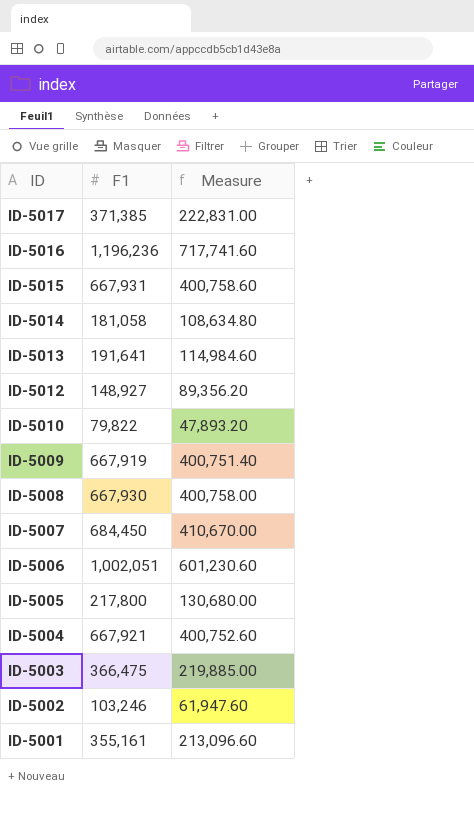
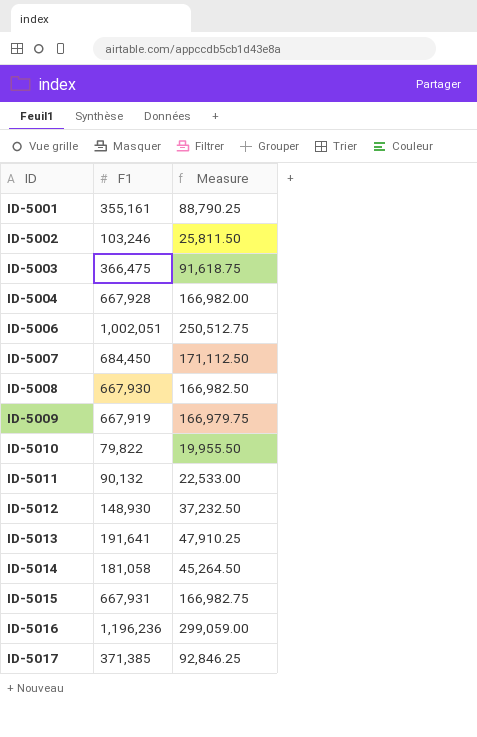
row order: ID descending -> ID ascending
column Measure | formula: [F1] * 0.6 -> [F1] * 0.25
row ID-5005: 217,800 | 130,680.00 -> none
ID-5004 | F1: 667,921 -> 667,928
row ID-5011: none -> 90,132 | 22,533.00
ID-5012 | F1: 148,927 -> 148,930

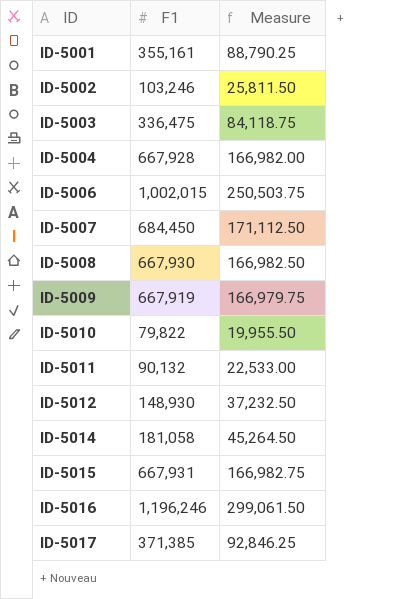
row ID-5013: 191,641 | 47,910.25 -> none
ID-5003 | F1: 366,475 -> 336,475
ID-5003 | Measure: 91,618.75 -> 84,118.75
ID-5006 | F1: 1,002,051 -> 1,002,015
ID-5006 | Measure: 250,512.75 -> 250,503.75
ID-5016 | F1: 1,196,236 -> 1,196,246
ID-5016 | Measure: 299,059.00 -> 299,061.50

